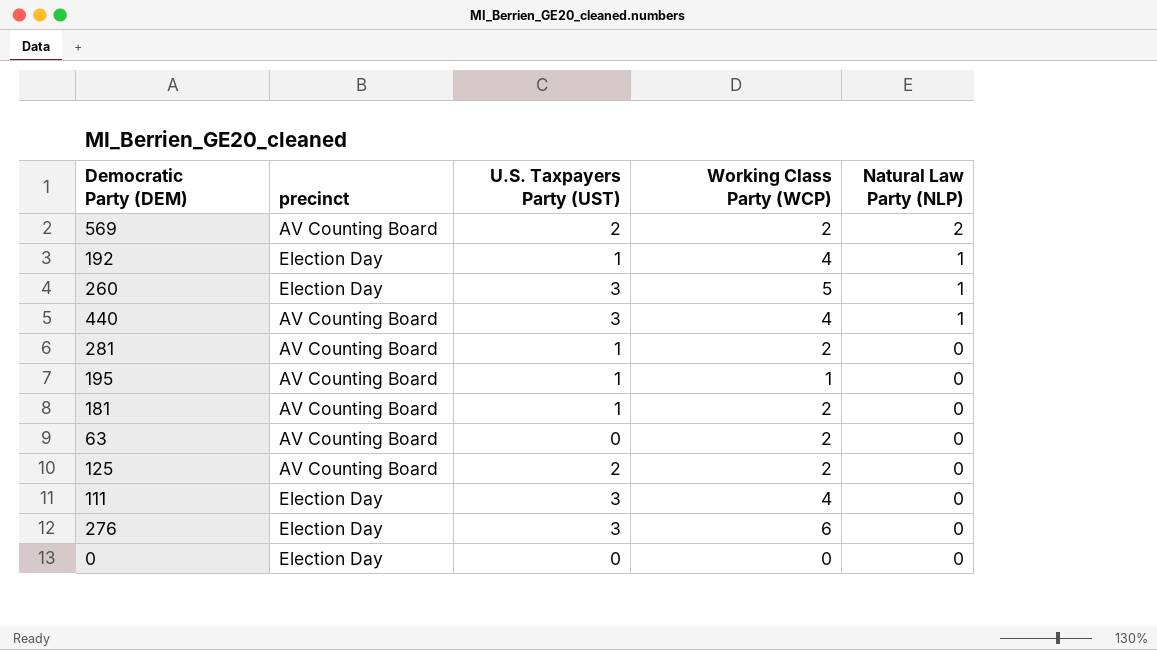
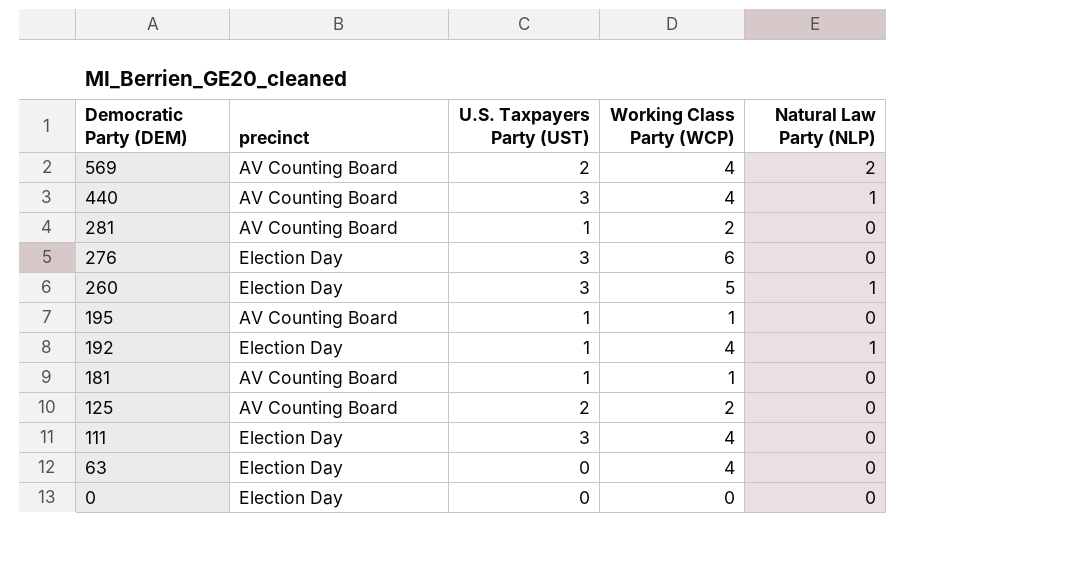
row order: Natural Law Party (NLP) descending -> Democratic Party (DEM) descending
569 | Working Class Party (WCP): 2 -> 4
181 | Working Class Party (WCP): 2 -> 1
63 | precinct: AV Counting Board -> Election Day
63 | Working Class Party (WCP): 2 -> 4

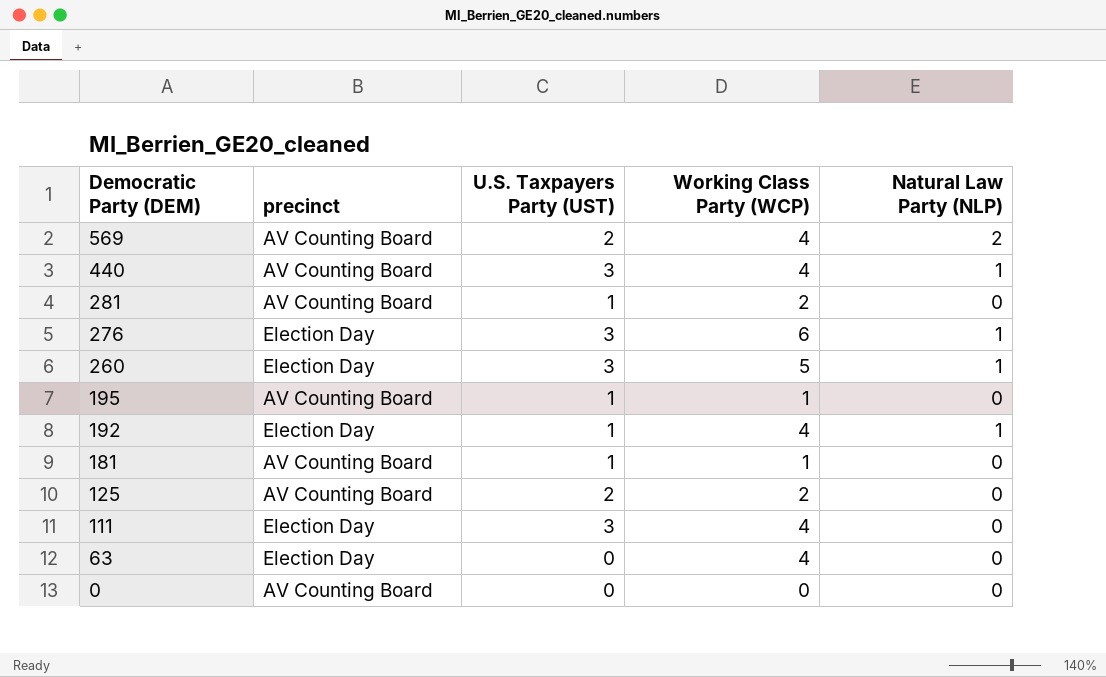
276 | Natural Law Party (NLP): 0 -> 1
0 | precinct: Election Day -> AV Counting Board

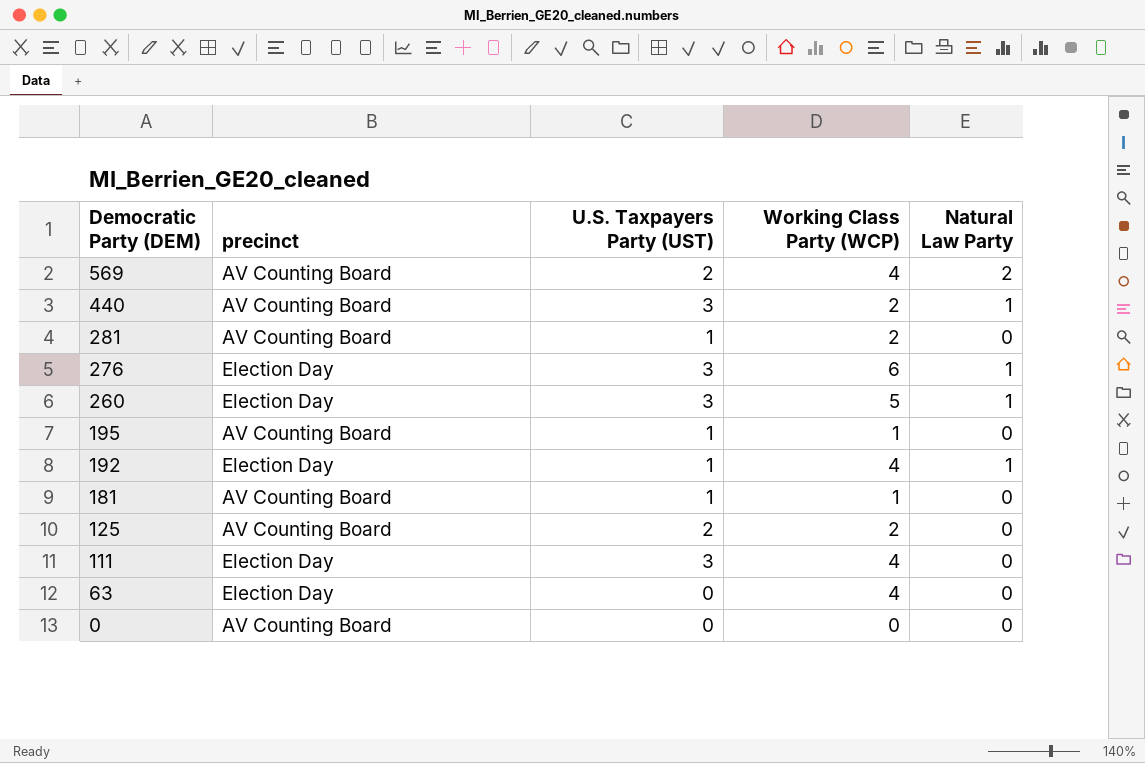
column name: Natural Law Party (NLP) -> Natural Law Party
440 | Working Class Party (WCP): 4 -> 2

